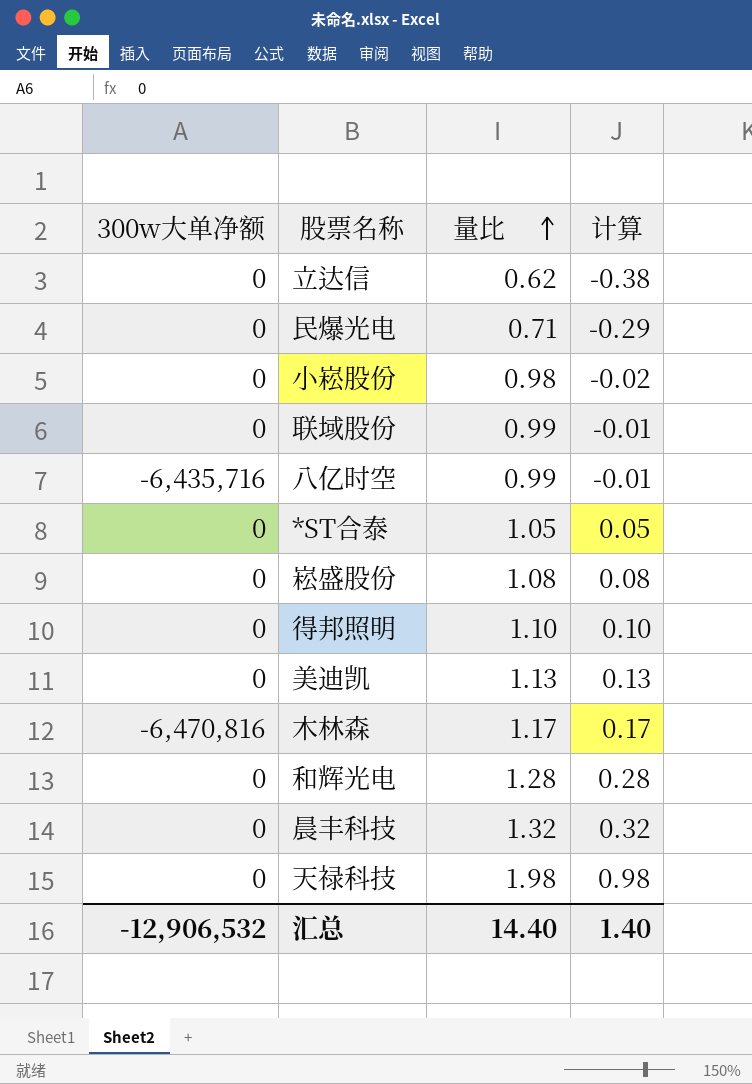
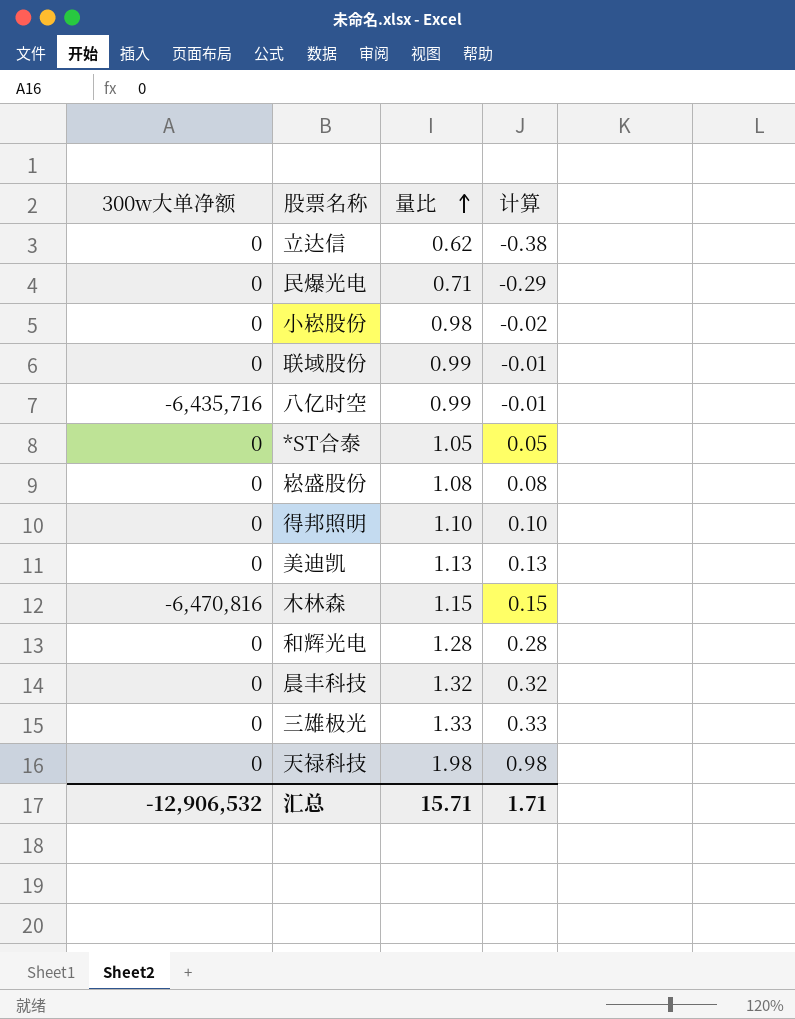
木林森 | 量比: 1.17 -> 1.15
木林森 | 计算: 0.17 -> 0.15
row 三雄极光: none -> 0 | 1.33 | 0.33
汇总 | 量比: 14.40 -> 15.71
汇总 | 计算: 1.40 -> 1.71

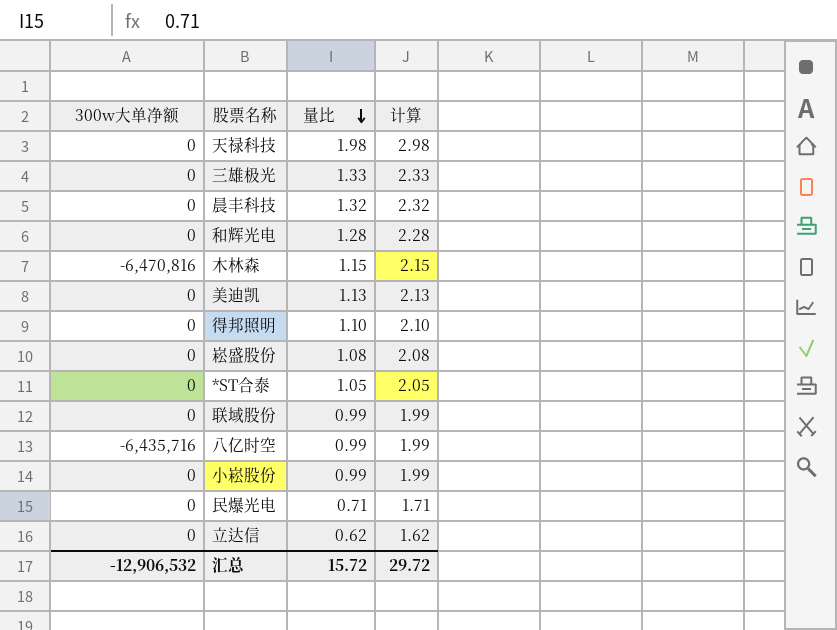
row order: 量比 ascending -> 量比 descending
column 计算 | formula: [量比] - 1 -> [量比] + 1
小崧股份 | 量比: 0.98 -> 0.99
汇总 | 量比: 15.71 -> 15.72
汇总 | 计算: 1.71 -> 29.72

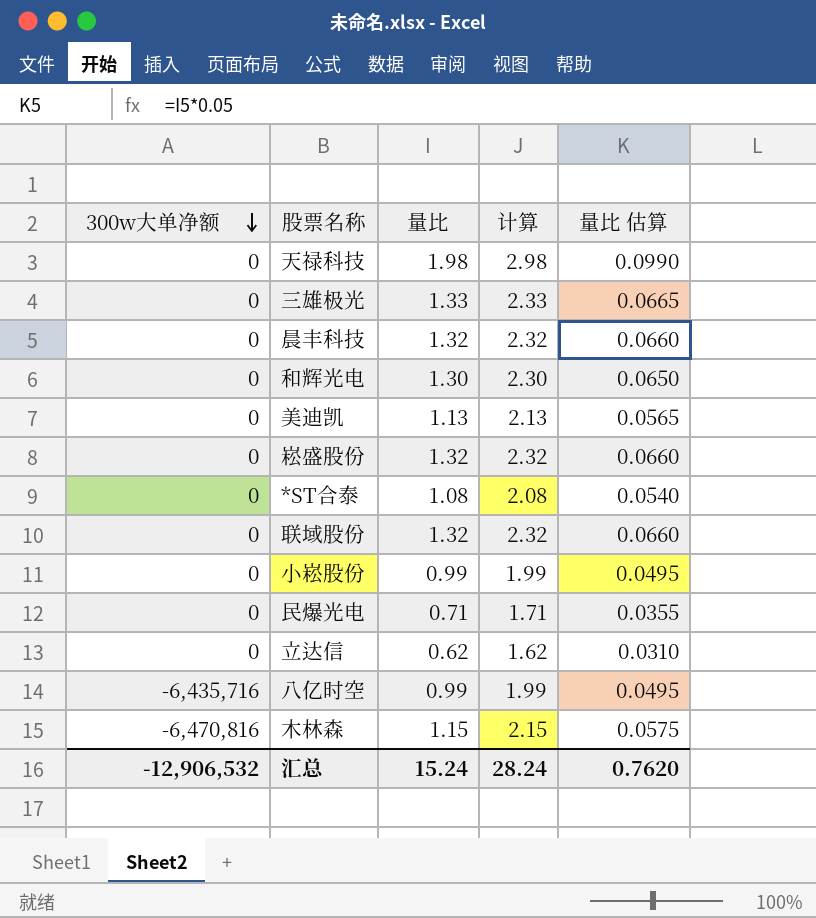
row order: 量比 descending -> 300w大单净额 descending
column 量比 估算 | formula: none -> [量比] * 0.05
row 得邦照明: 0 | 1.10 | 2.10 -> none
和辉光电 | 量比: 1.28 -> 1.30
和辉光电 | 计算: 2.28 -> 2.30
崧盛股份 | 量比: 1.08 -> 1.32
崧盛股份 | 计算: 2.08 -> 2.32
*ST合泰 | 量比: 1.05 -> 1.08
*ST合泰 | 计算: 2.05 -> 2.08
联域股份 | 量比: 0.99 -> 1.32
联域股份 | 计算: 1.99 -> 2.32
汇总 | 量比: 15.72 -> 15.24
汇总 | 计算: 29.72 -> 28.24

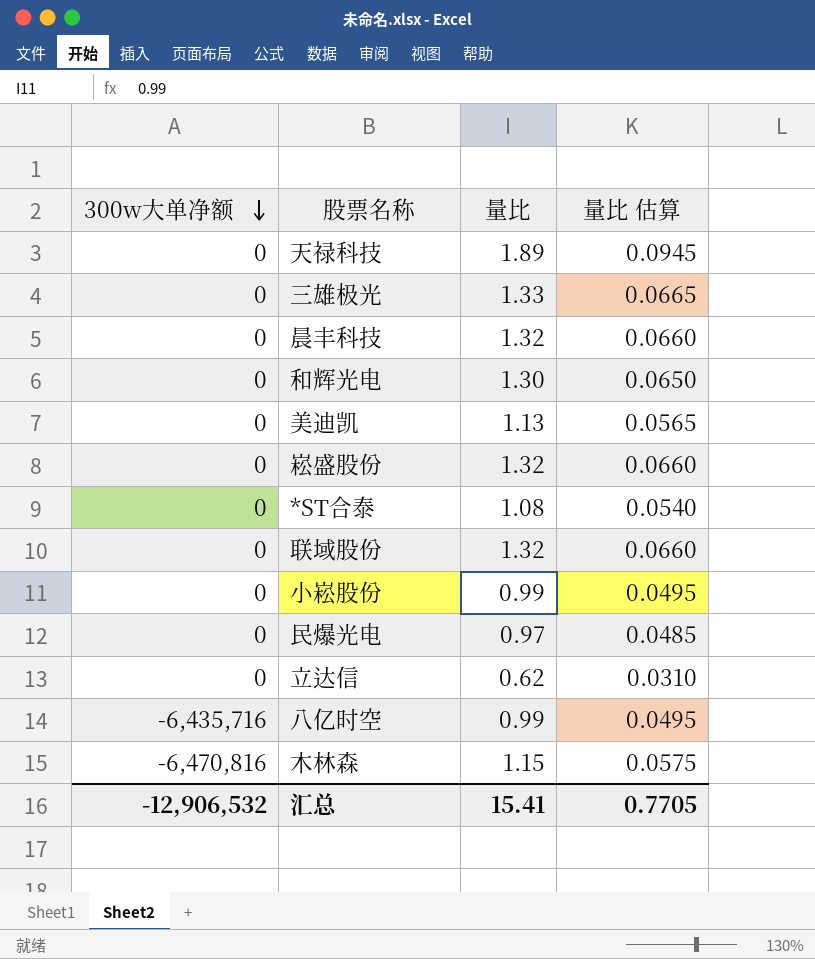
column 计算 | formula: [量比] + 1 -> none
天禄科技 | 量比: 1.98 -> 1.89
天禄科技 | 量比 估算: 0.0990 -> 0.0945
民爆光电 | 量比: 0.71 -> 0.97
民爆光电 | 量比 估算: 0.0355 -> 0.0485
汇总 | 量比: 15.24 -> 15.41
汇总 | 量比 估算: 0.7620 -> 0.7705

